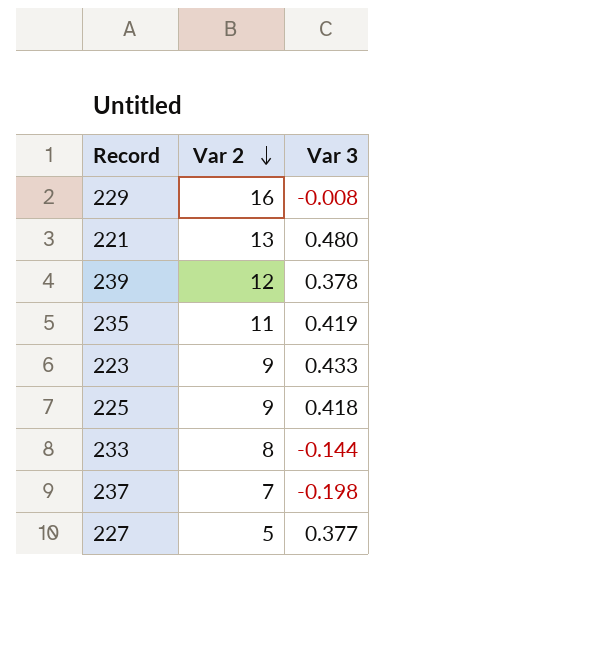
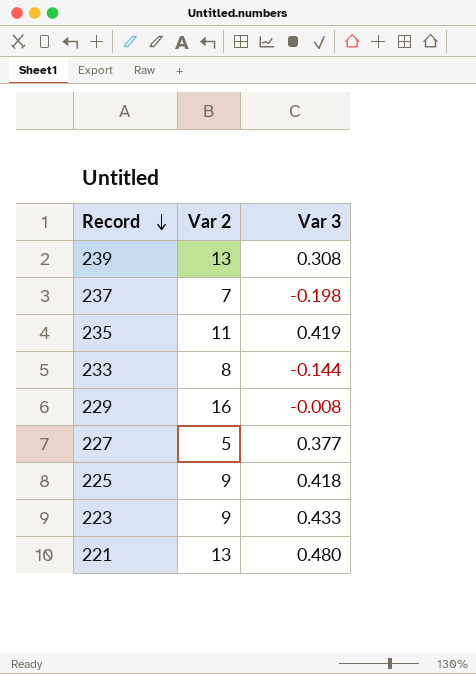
row order: Var 2 descending -> Record descending
239 | Var 2: 12 -> 13
239 | Var 3: 0.378 -> 0.308

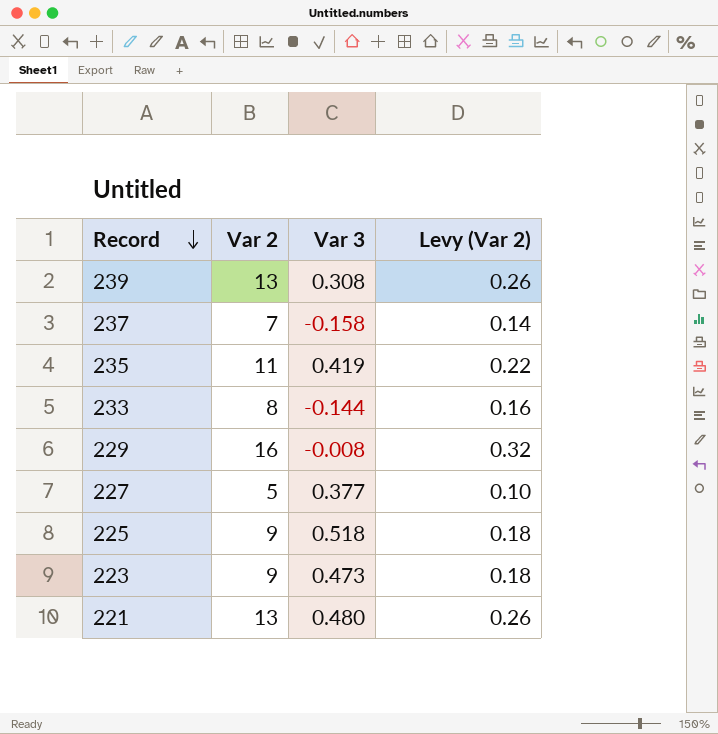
column Levy (Var 2) | formula: none -> [Var 2] * 0.02
237 | Var 3: -0.198 -> -0.158
225 | Var 3: 0.418 -> 0.518
223 | Var 3: 0.433 -> 0.473

